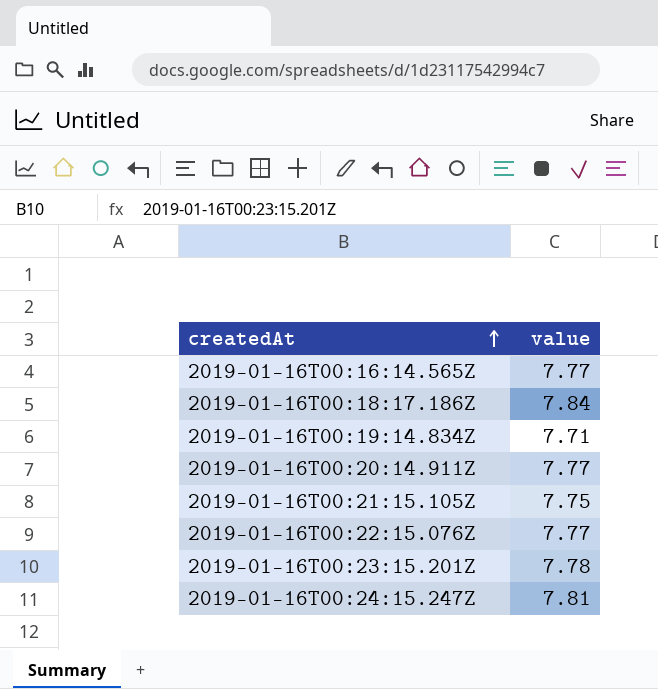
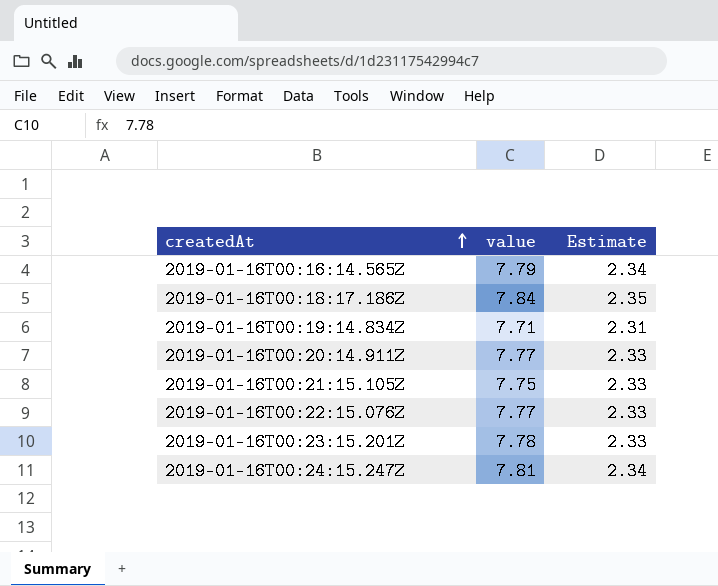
column Estimate | formula: none -> [value] * 0.3
2019-01-16T00:16:14.565Z | value: 7.77 -> 7.79

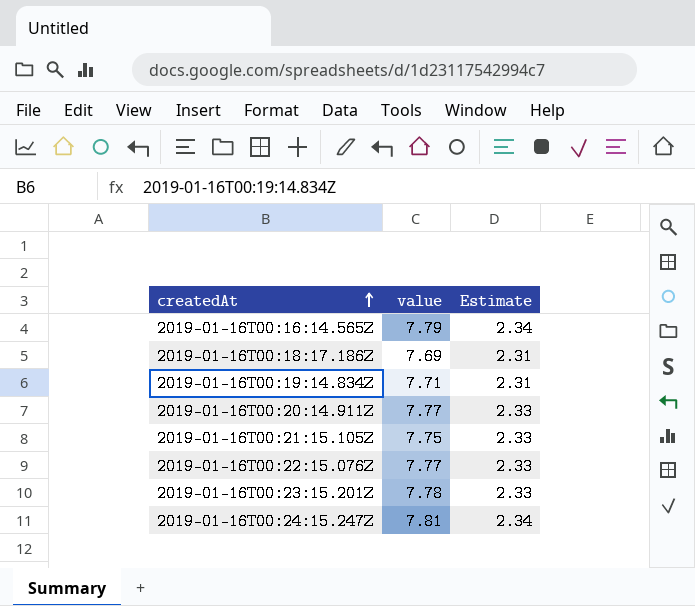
2019-01-16T00:18:17.186Z | value: 7.84 -> 7.69
2019-01-16T00:18:17.186Z | Estimate: 2.35 -> 2.31

